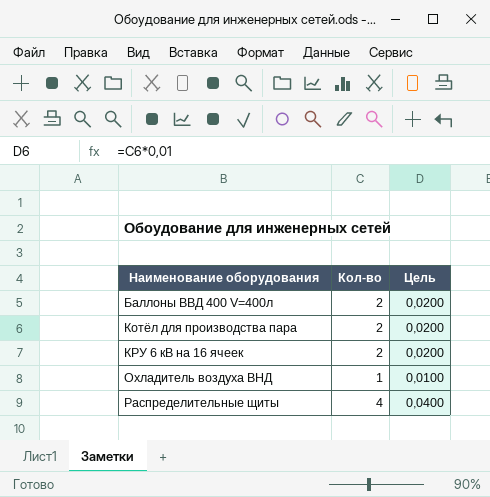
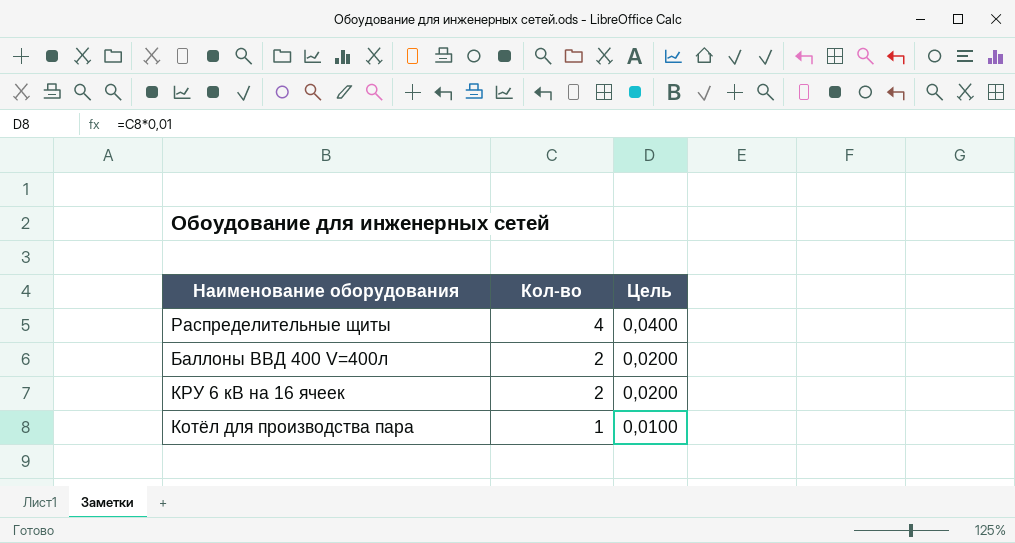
row order: Наименование оборудования ascending -> Кол-во descending
row Охладитель воздуха ВНД: 1 | 0,0100 -> none
Котёл для производства пара | Кол-во: 2 -> 1
Котёл для производства пара | Цель: 0,0200 -> 0,0100

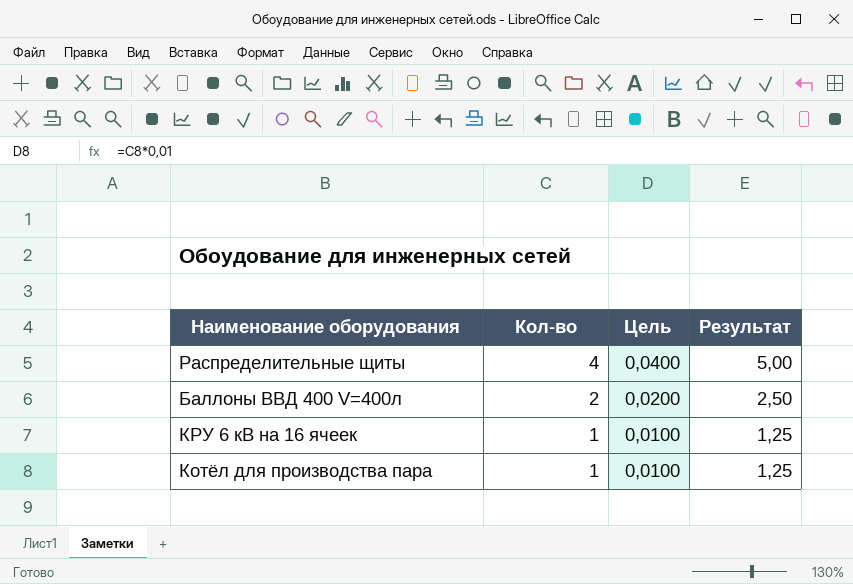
column Результат | formula: none -> [Кол-во] * 1,25
КРУ 6 кВ на 16 ячеек | Кол-во: 2 -> 1
КРУ 6 кВ на 16 ячеек | Цель: 0,0200 -> 0,0100

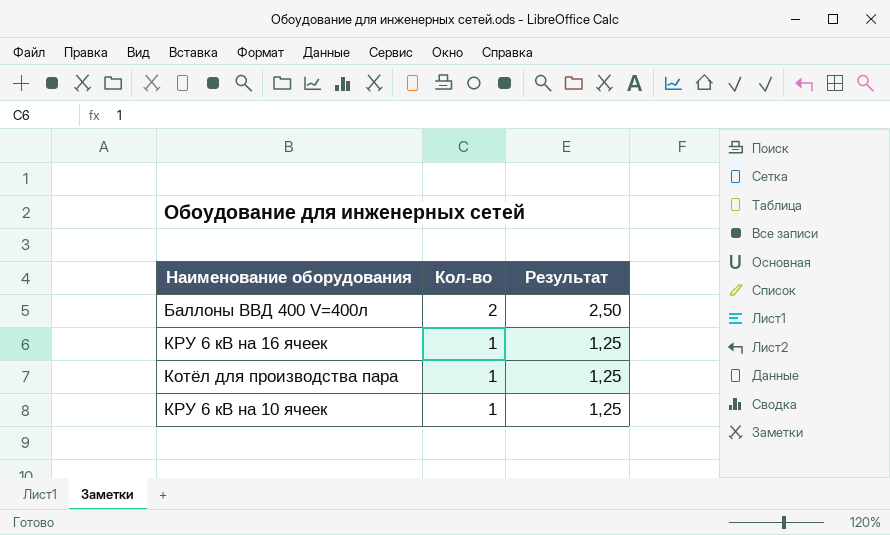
column Цель | formula: [Кол-во] * 0,01 -> none
row Распределительные щиты: 4 | 0,0400 | 5,00 -> none
row КРУ 6 кВ на 10 ячеек: none -> 1 | 1,25

